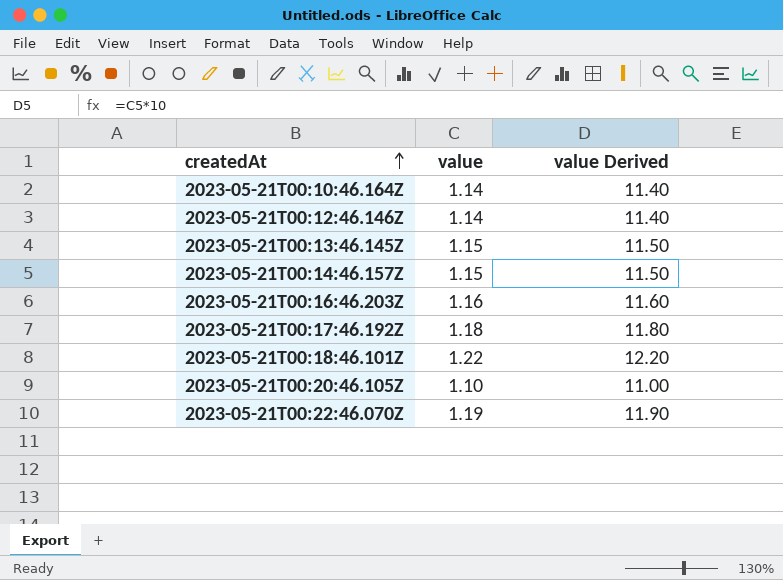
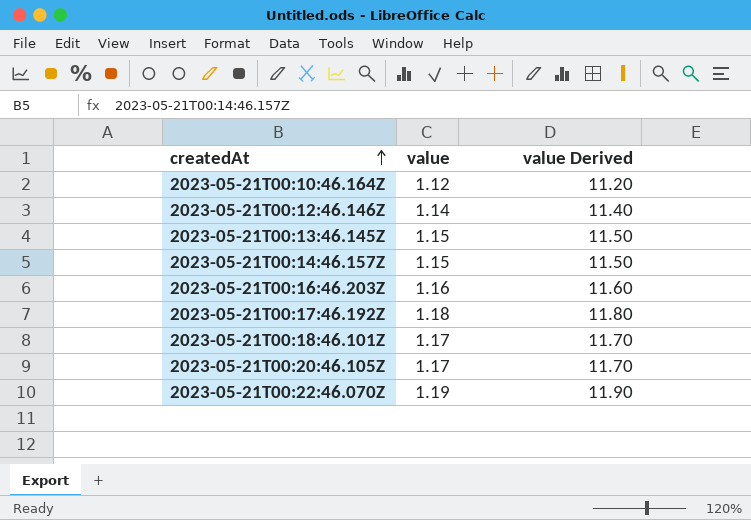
2023-05-21T00:10:46.164Z | value: 1.14 -> 1.12
2023-05-21T00:10:46.164Z | value Derived: 11.40 -> 11.20
2023-05-21T00:18:46.101Z | value: 1.22 -> 1.17
2023-05-21T00:18:46.101Z | value Derived: 12.20 -> 11.70
2023-05-21T00:20:46.105Z | value: 1.10 -> 1.17
2023-05-21T00:20:46.105Z | value Derived: 11.00 -> 11.70

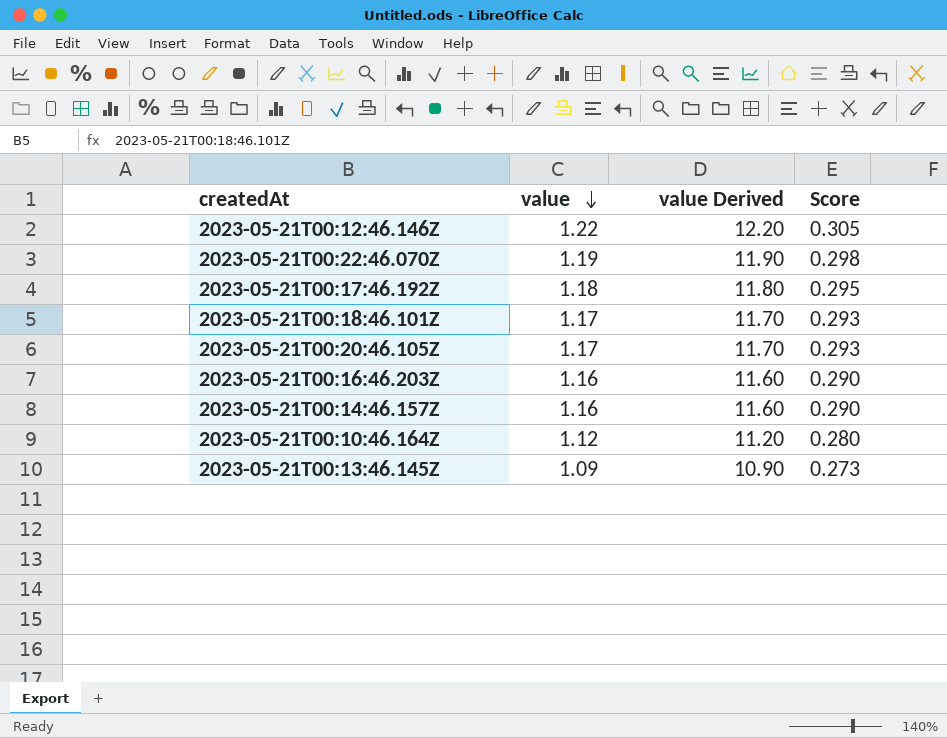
row order: createdAt ascending -> value descending
column Score | formula: none -> [value] * 0.25
2023-05-21T00:12:46.146Z | value: 1.14 -> 1.22
2023-05-21T00:12:46.146Z | value Derived: 11.40 -> 12.20
2023-05-21T00:14:46.157Z | value: 1.15 -> 1.16
2023-05-21T00:14:46.157Z | value Derived: 11.50 -> 11.60
2023-05-21T00:13:46.145Z | value: 1.15 -> 1.09
2023-05-21T00:13:46.145Z | value Derived: 11.50 -> 10.90

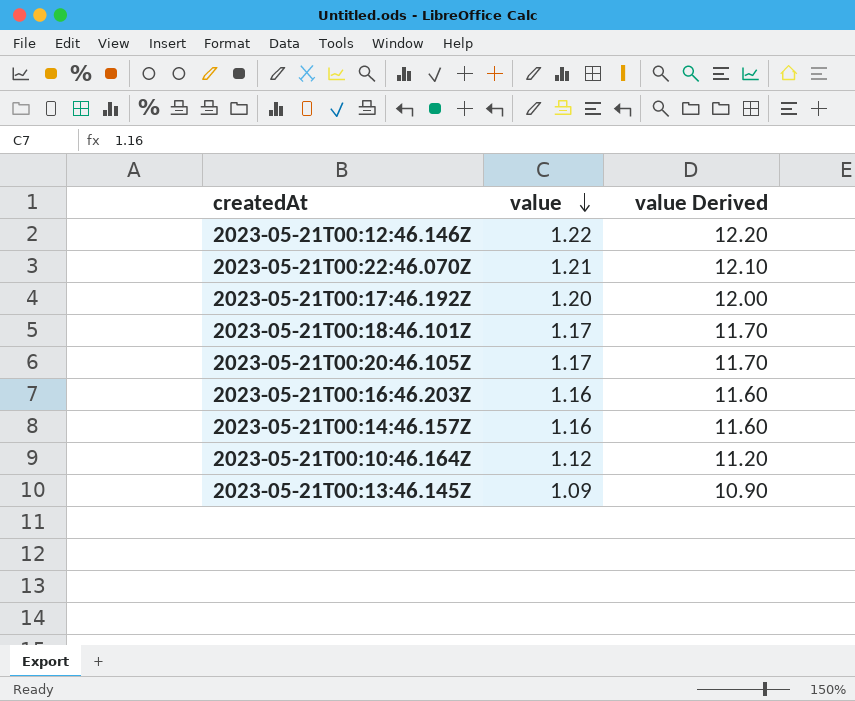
column Score | formula: [value] * 0.25 -> none
2023-05-21T00:22:46.070Z | value: 1.19 -> 1.21
2023-05-21T00:22:46.070Z | value Derived: 11.90 -> 12.10
2023-05-21T00:17:46.192Z | value: 1.18 -> 1.20
2023-05-21T00:17:46.192Z | value Derived: 11.80 -> 12.00

